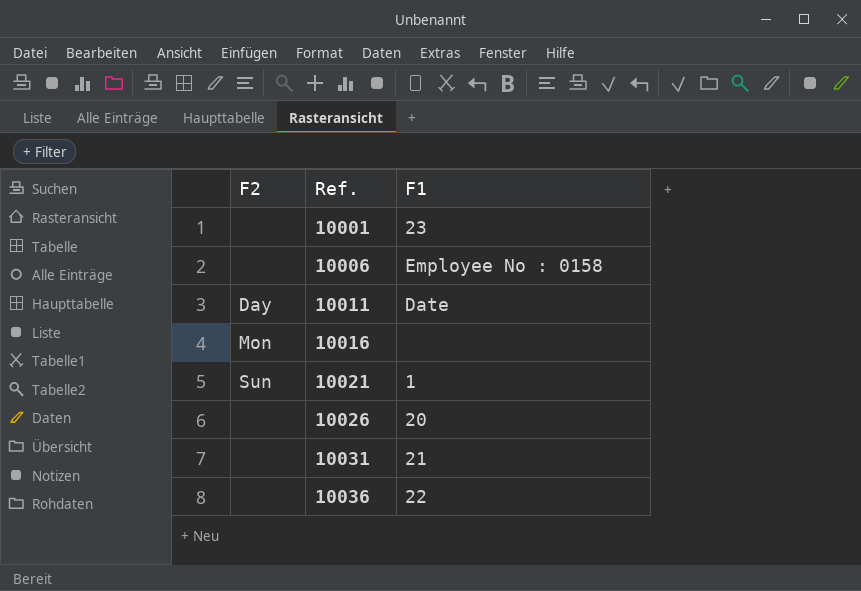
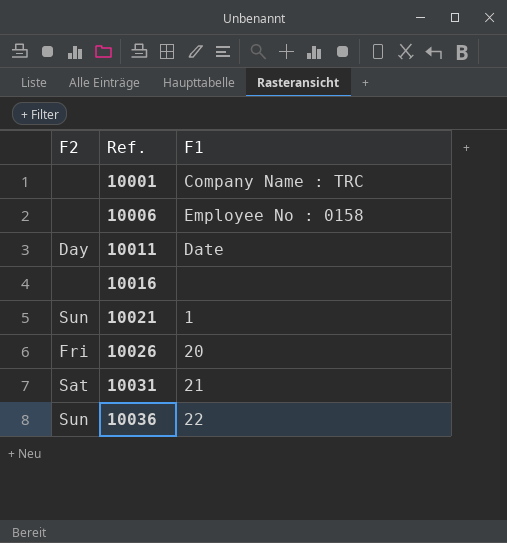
10001 | F1: 23 -> Company Name : TRC
10016 | F2: Mon -> none
10026 | F2: none -> Fri
10031 | F2: none -> Sat
10036 | F2: none -> Sun

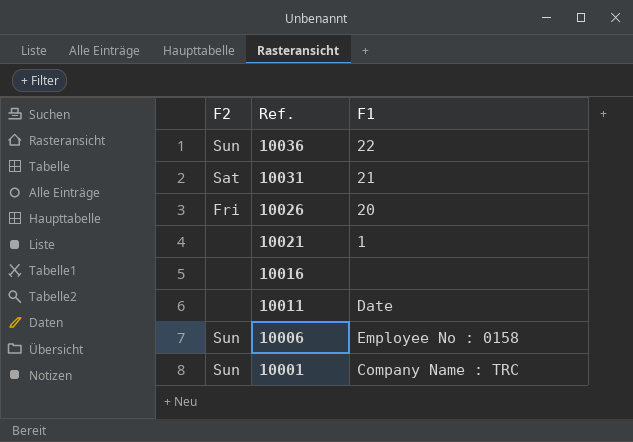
row order: Ref. ascending -> Ref. descending
10021 | F2: Sun -> none
10011 | F2: Day -> none
10006 | F2: none -> Sun
10001 | F2: none -> Sun

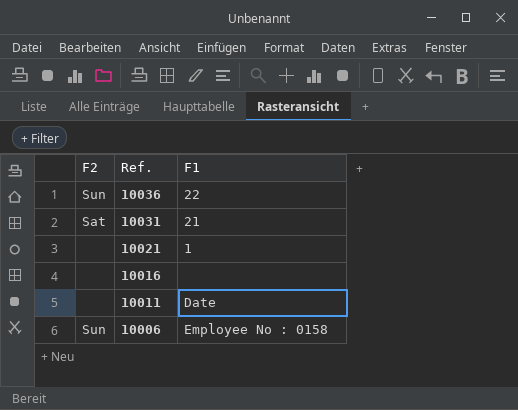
row 10026: Fri | 20 -> none
row 10001: Sun | Company Name : TRC -> none

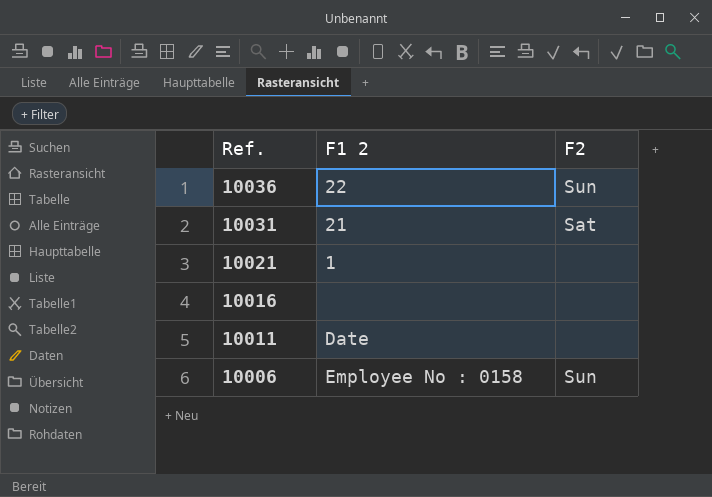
column name: F1 -> F1 2
column F2 | position: 1 -> 3

